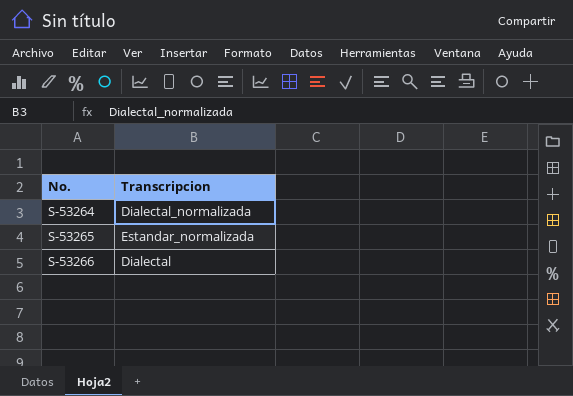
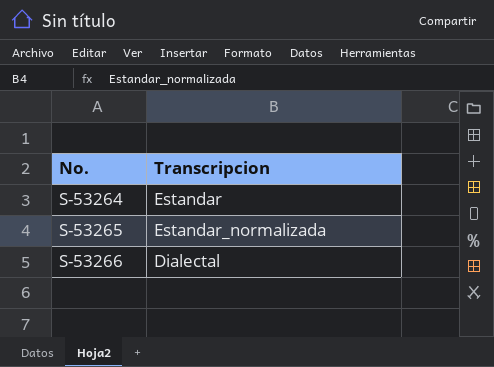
S-53264 | Transcripcion: Dialectal_normalizada -> Estandar

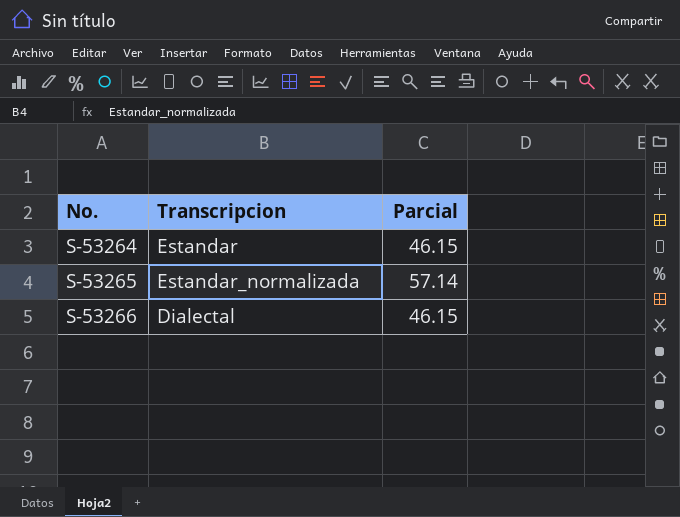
column Parcial | position: none -> 3

